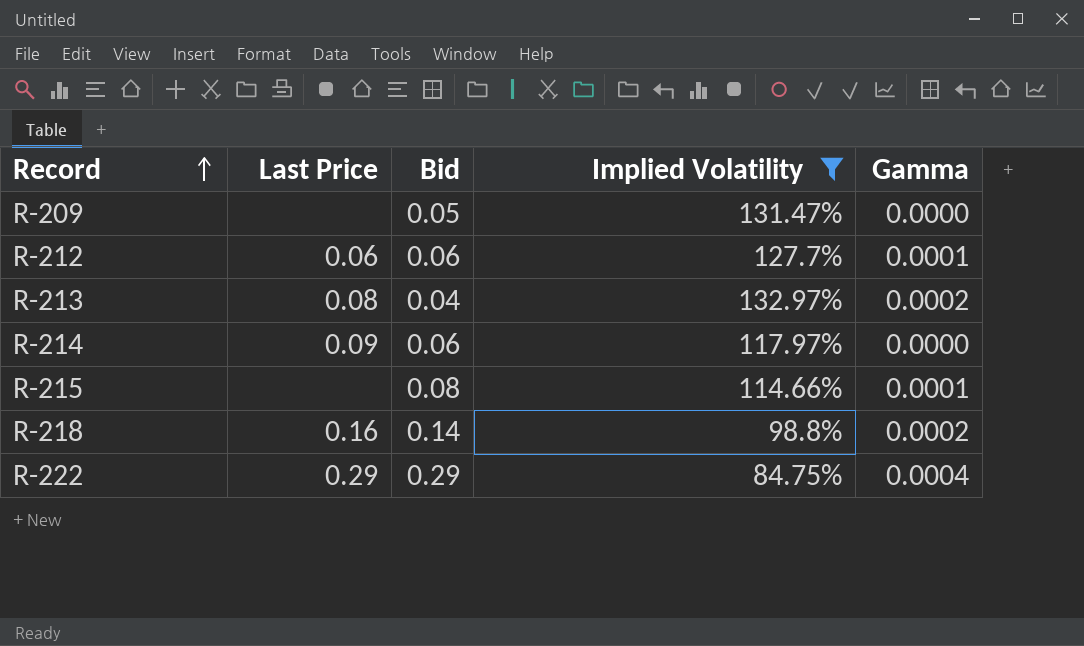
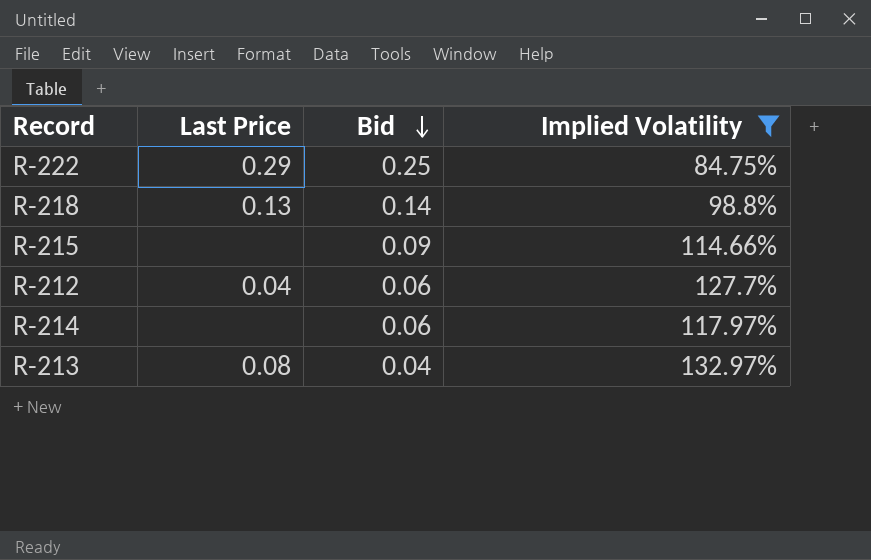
row order: Record ascending -> Bid descending
column Gamma | position: 5 -> none
row R-209: none | 0.05 | 131.47% | 0.0000 -> none
R-222 | Bid: 0.29 -> 0.25
R-218 | Last Price: 0.16 -> 0.13
R-215 | Bid: 0.08 -> 0.09
R-212 | Last Price: 0.06 -> 0.04
R-214 | Last Price: 0.09 -> none

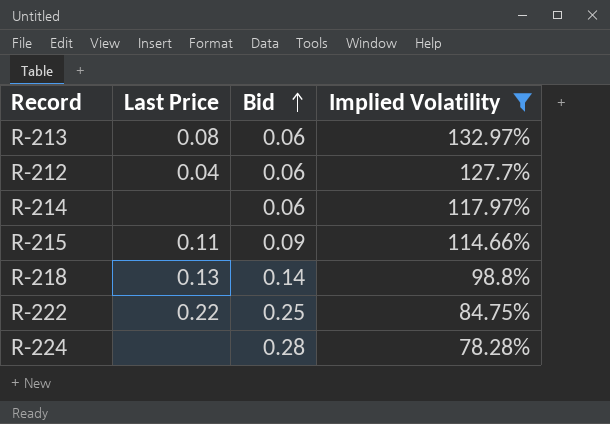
row order: Bid descending -> Bid ascending
R-213 | Bid: 0.04 -> 0.06
R-215 | Last Price: none -> 0.11
R-222 | Last Price: 0.29 -> 0.22
row R-224: none -> none | 0.28 | 78.28%

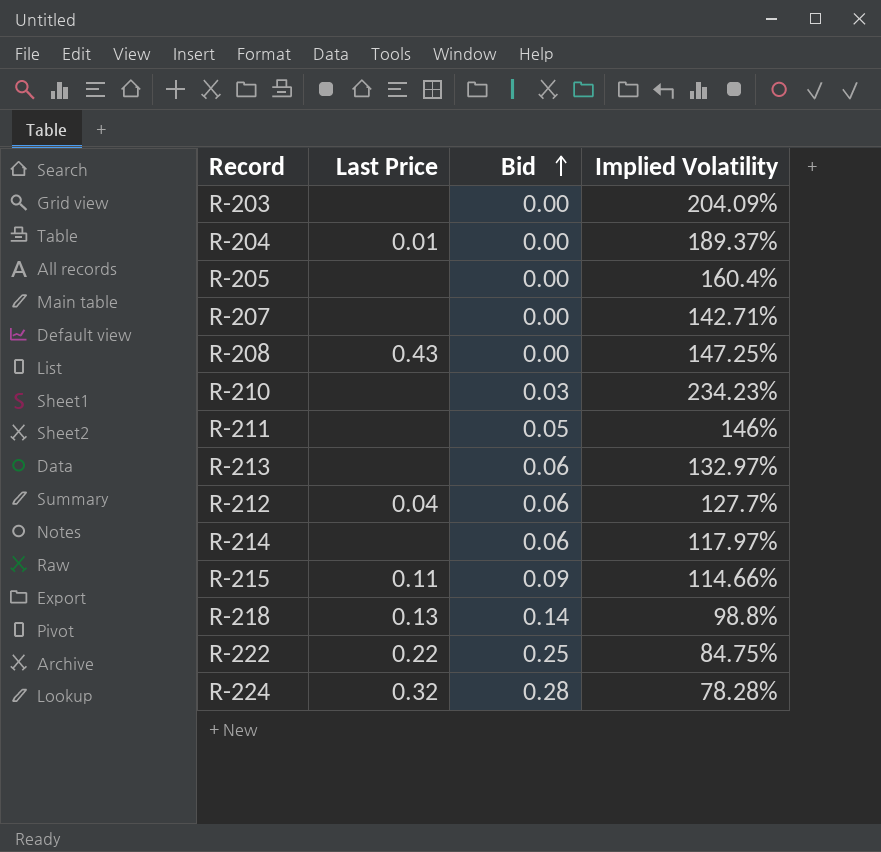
filter: Implied Volatility <= 132.97% -> none
R-213 | Last Price: 0.08 -> none
R-224 | Last Price: none -> 0.32

